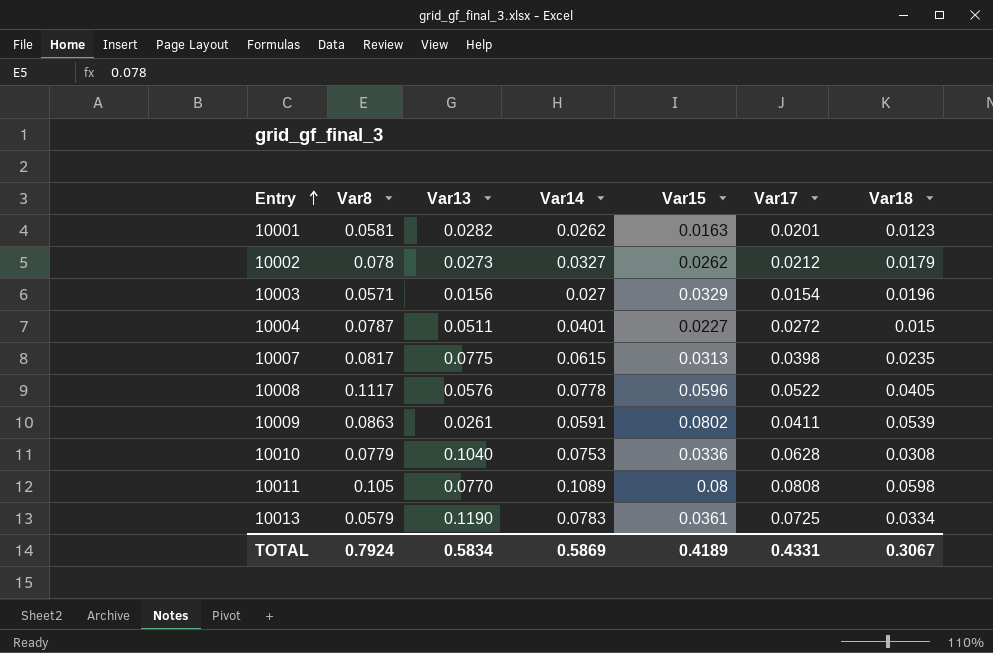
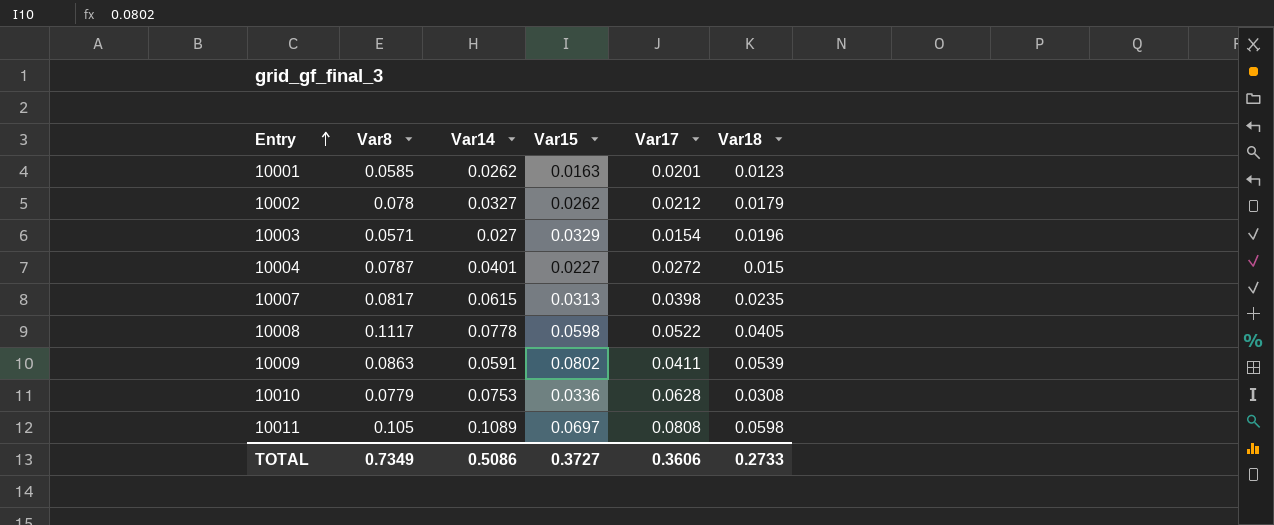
column Var13 | position: 3 -> none
row 10013: 0.0579 | 0.1190 | 0.0783 | 0.0361 | 0.0725 | 0.0334 -> none
10001 | Var8: 0.0581 -> 0.0585
10008 | Var15: 0.0596 -> 0.0598
10011 | Var15: 0.08 -> 0.0697
TOTAL | Var8: 0.7924 -> 0.7349
TOTAL | Var14: 0.5869 -> 0.5086
TOTAL | Var15: 0.4189 -> 0.3727
TOTAL | Var17: 0.4331 -> 0.3606
TOTAL | Var18: 0.3067 -> 0.2733

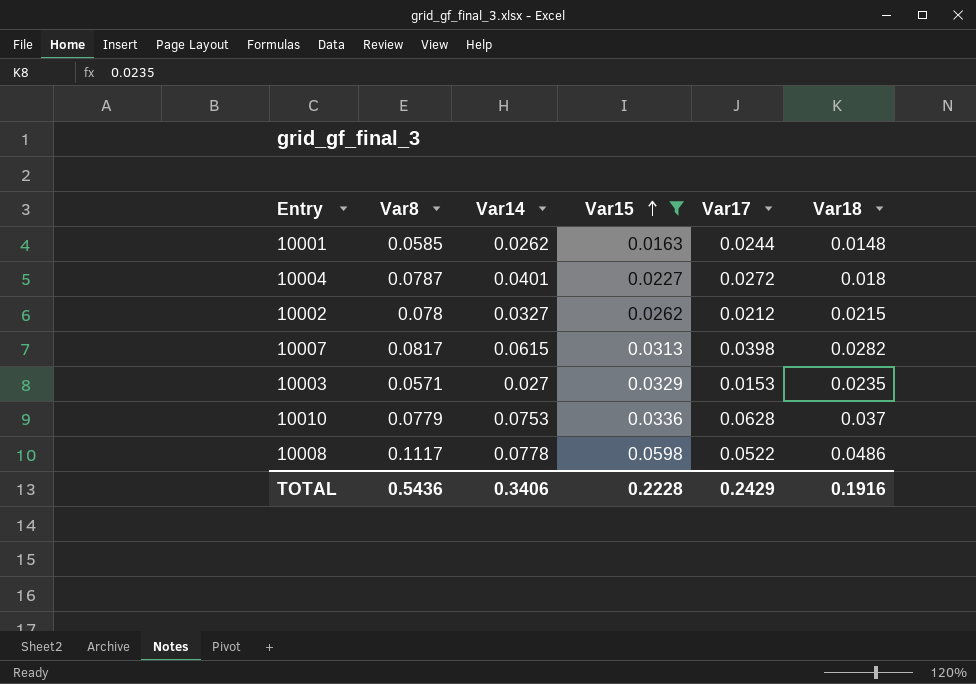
filter: none -> Var15 <= 0.0598
row order: Entry ascending -> Var15 ascending
10001 | Var17: 0.0201 -> 0.0244
10001 | Var18: 0.0123 -> 0.0148
10004 | Var18: 0.015 -> 0.018
10002 | Var18: 0.0179 -> 0.0215
10007 | Var18: 0.0235 -> 0.0282
10003 | Var17: 0.0154 -> 0.0153
10003 | Var18: 0.0196 -> 0.0235
10010 | Var18: 0.0308 -> 0.037
10008 | Var18: 0.0405 -> 0.0486
TOTAL | Var8: 0.7349 -> 0.5436
TOTAL | Var14: 0.5086 -> 0.3406
TOTAL | Var15: 0.3727 -> 0.2228
TOTAL | Var17: 0.3606 -> 0.2429
TOTAL | Var18: 0.2733 -> 0.1916

